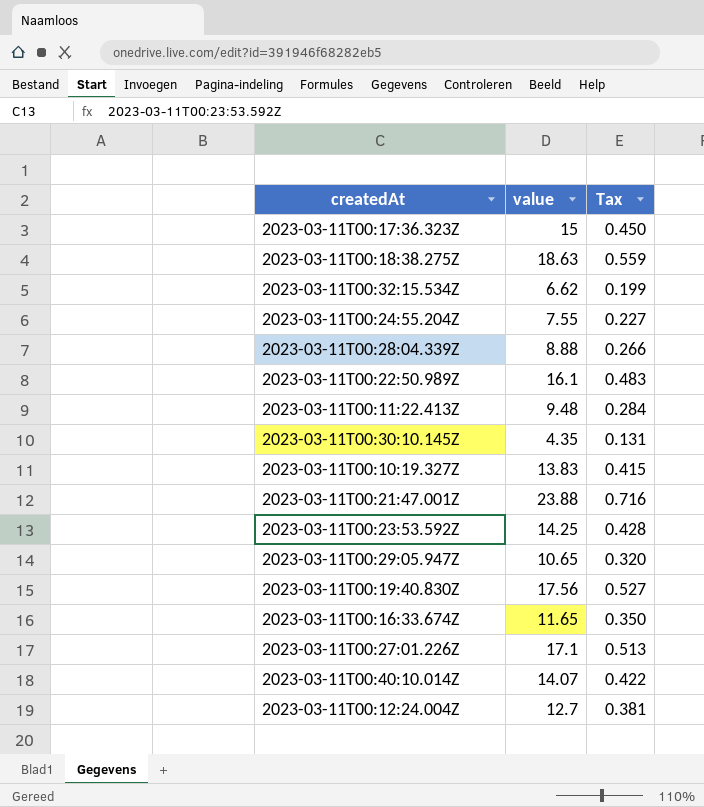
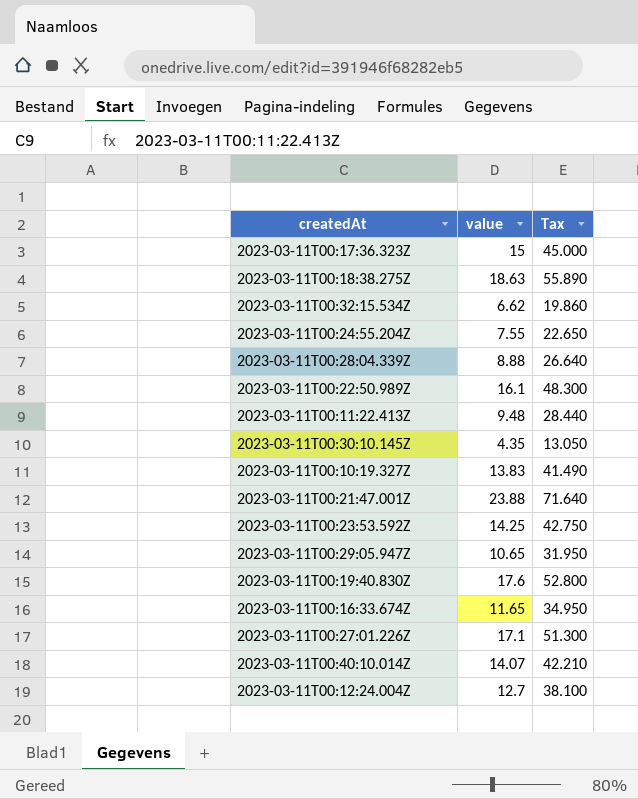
column Tax | formula: [value] * 0.03 -> [value] * 3
2023-03-11T00:19:40.830Z | value: 17.56 -> 17.6

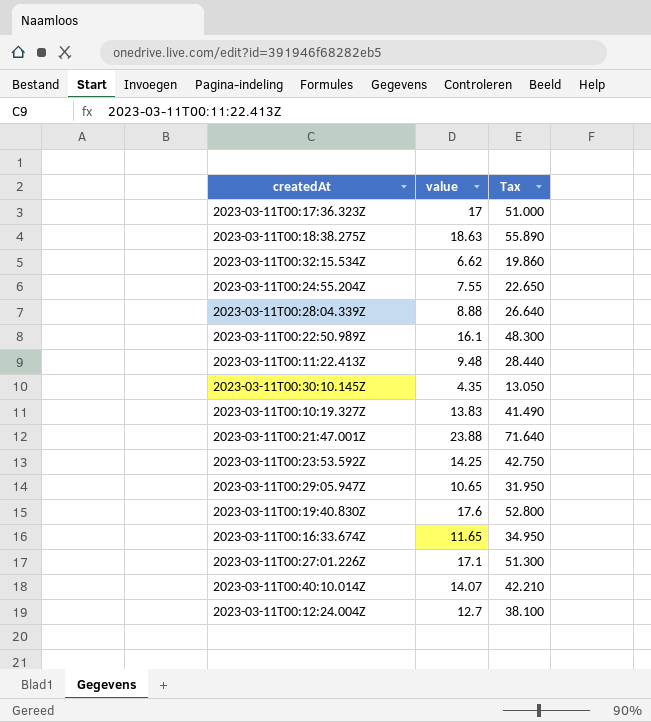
2023-03-11T00:17:36.323Z | value: 15 -> 17
2023-03-11T00:17:36.323Z | Tax: 45.000 -> 51.000

